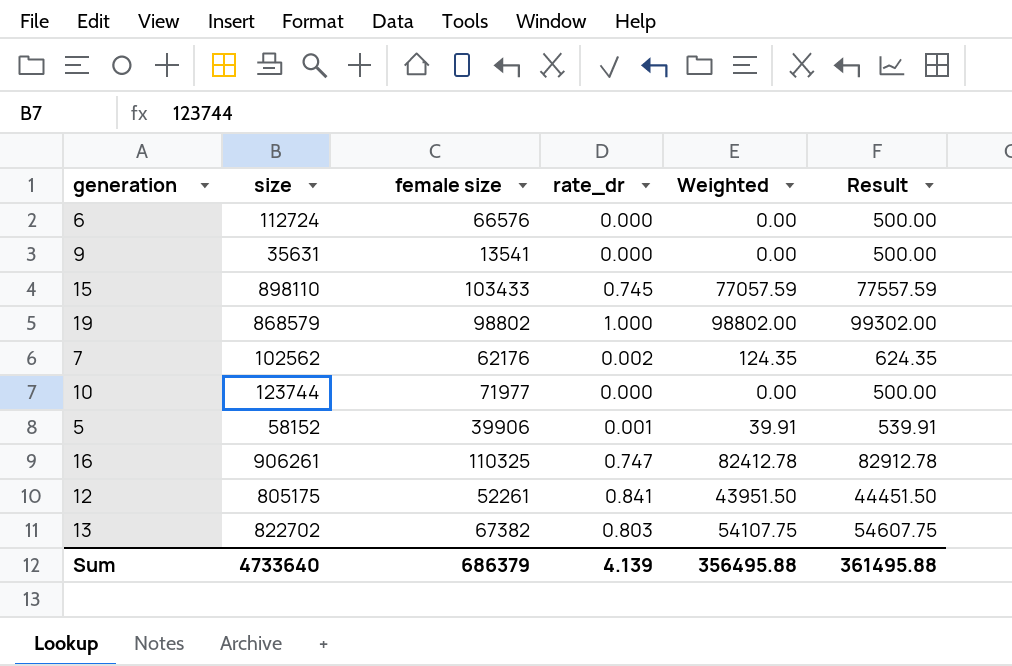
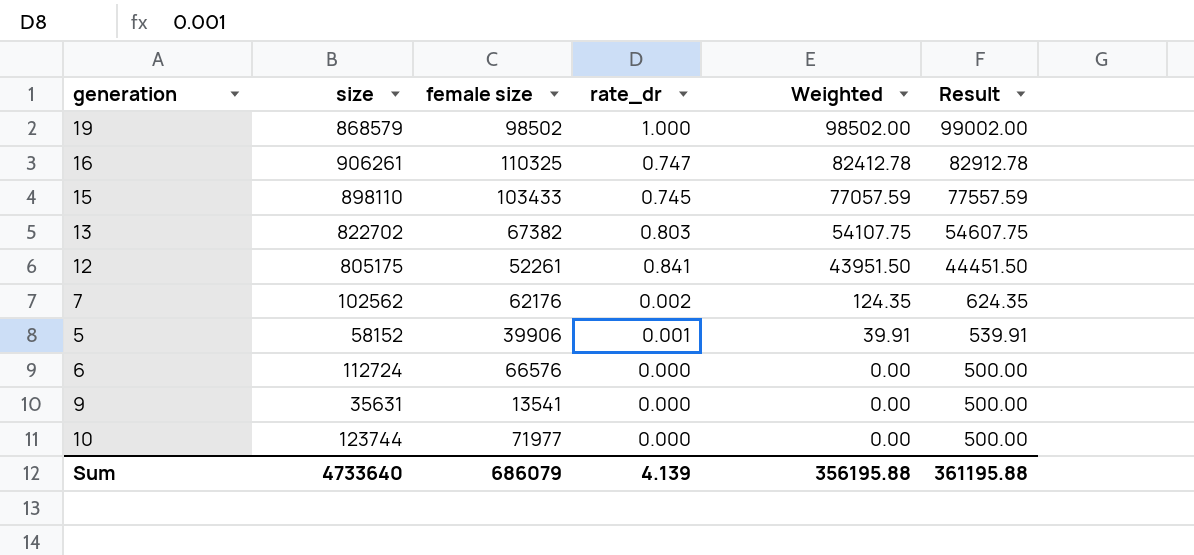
row order: none -> Weighted descending
19 | female size: 98802 -> 98502
19 | Weighted: 98802.00 -> 98502.00
19 | Result: 99302.00 -> 99002.00
Sum | female size: 686379 -> 686079
Sum | Weighted: 356495.88 -> 356195.88
Sum | Result: 361495.88 -> 361195.88

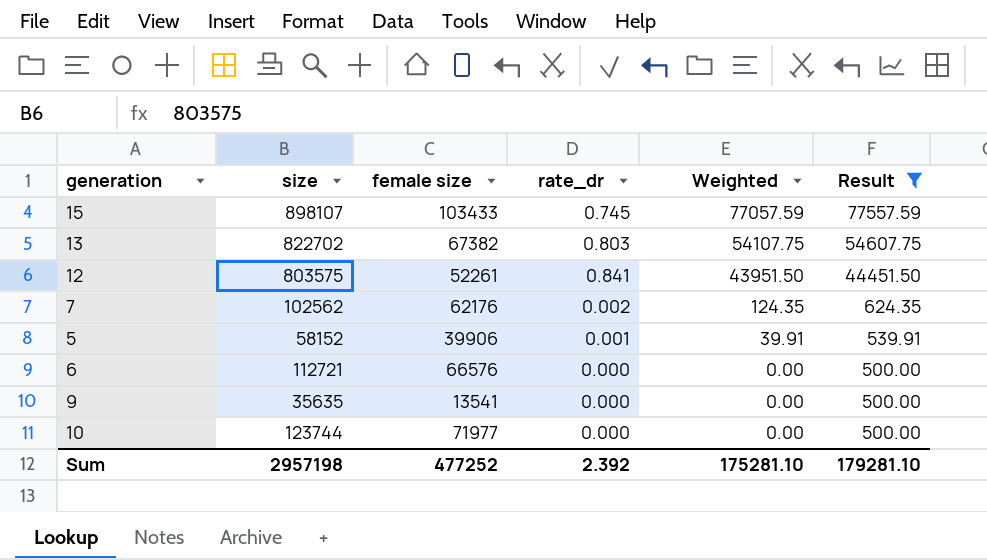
filter: none -> Result <= 77557.59
15 | size: 898110 -> 898107
12 | size: 805175 -> 803575
6 | size: 112724 -> 112721
9 | size: 35631 -> 35635
Sum | size: 4733640 -> 2957198
Sum | female size: 686079 -> 477252
Sum | rate_dr: 4.139 -> 2.392
Sum | Weighted: 356195.88 -> 175281.10
Sum | Result: 361195.88 -> 179281.10

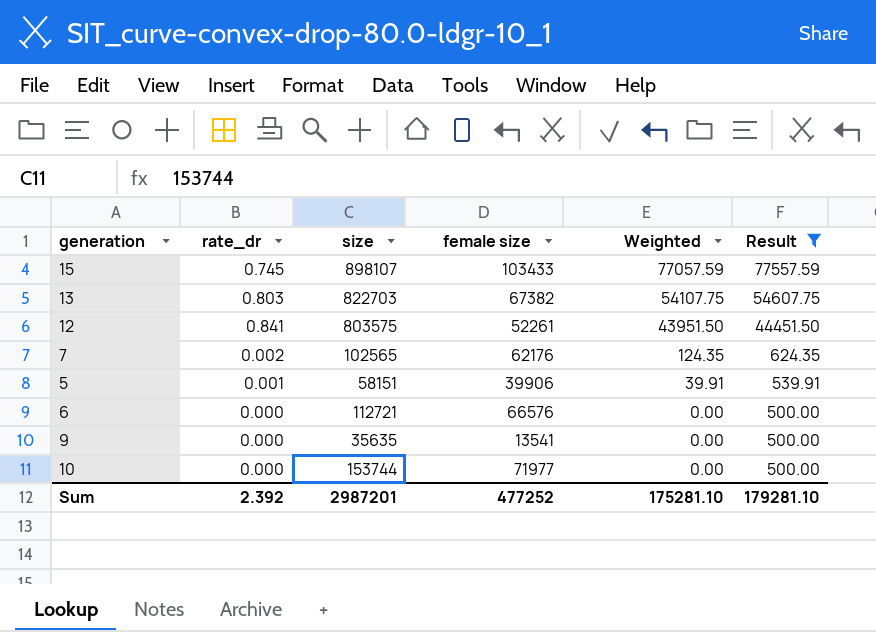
column rate_dr | position: 4 -> 2
13 | size: 822702 -> 822703
7 | size: 102562 -> 102565
5 | size: 58152 -> 58151
10 | size: 123744 -> 153744
Sum | size: 2957198 -> 2987201

